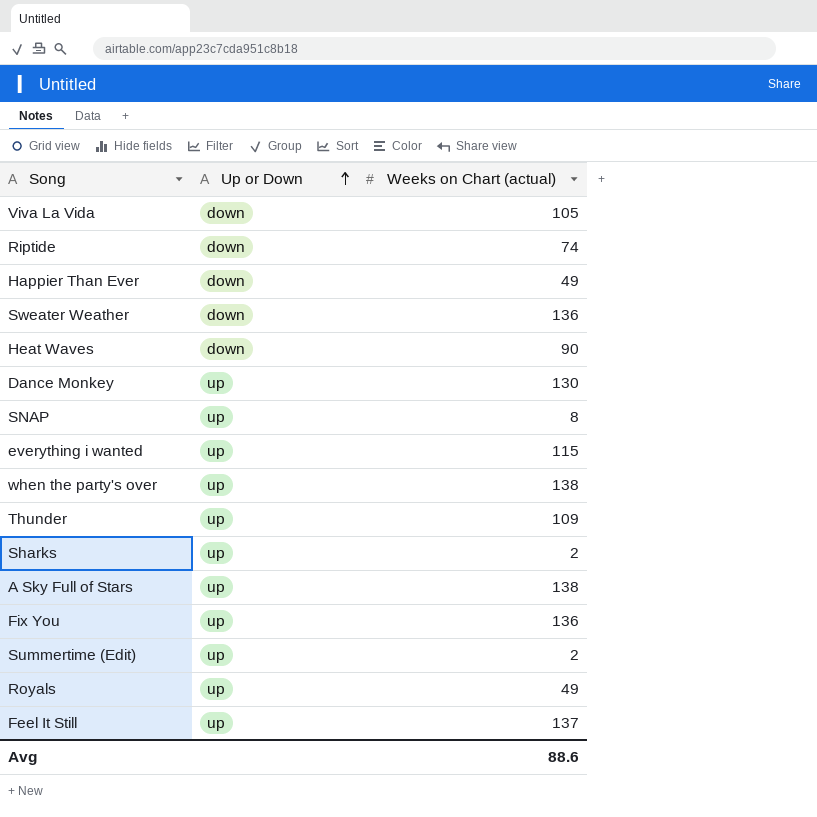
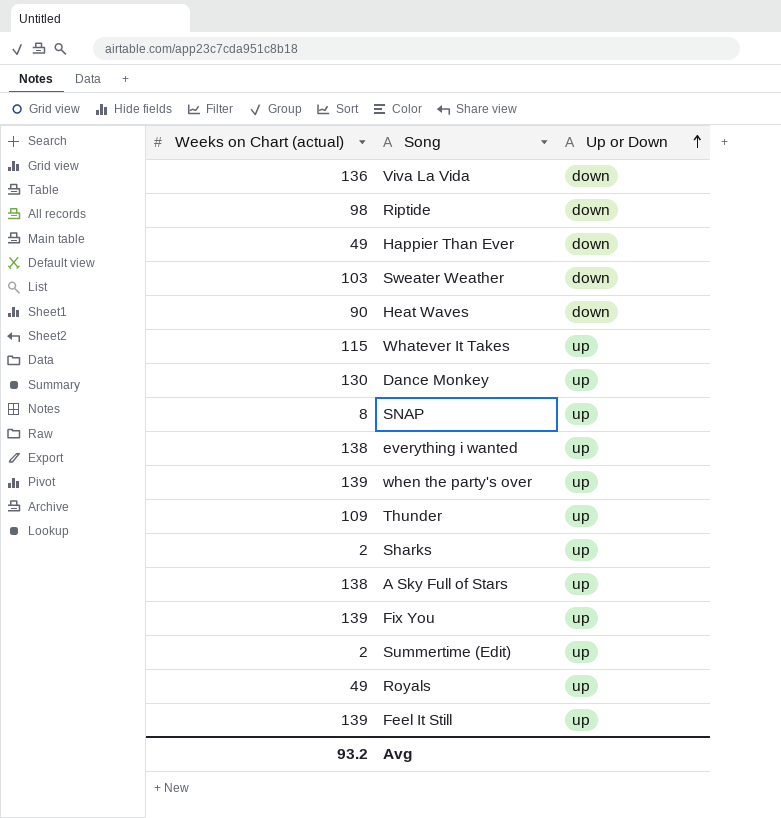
column Weeks on Chart (actual) | position: 3 -> 1
Viva La Vida | Weeks on Chart (actual): 105 -> 136
Riptide | Weeks on Chart (actual): 74 -> 98
Sweater Weather | Weeks on Chart (actual): 136 -> 103
row Whatever It Takes: none -> 115 | up
everything i wanted | Weeks on Chart (actual): 115 -> 138
when the party's over | Weeks on Chart (actual): 138 -> 139
Fix You | Weeks on Chart (actual): 136 -> 139
Feel It Still | Weeks on Chart (actual): 137 -> 139
Avg | Weeks on Chart (actual): 88.6 -> 93.2

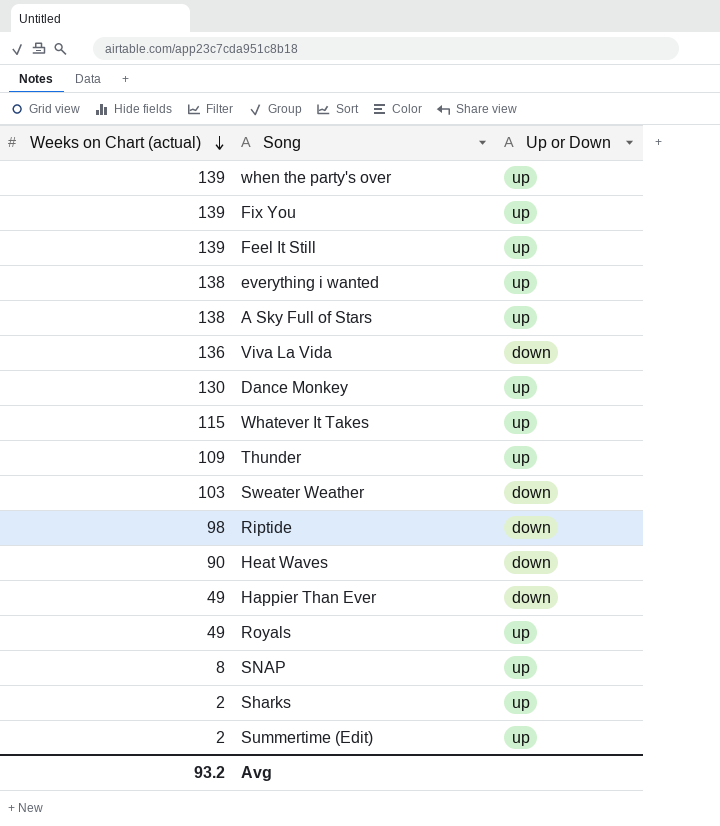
row order: Up or Down ascending -> Weeks on Chart (actual) descending

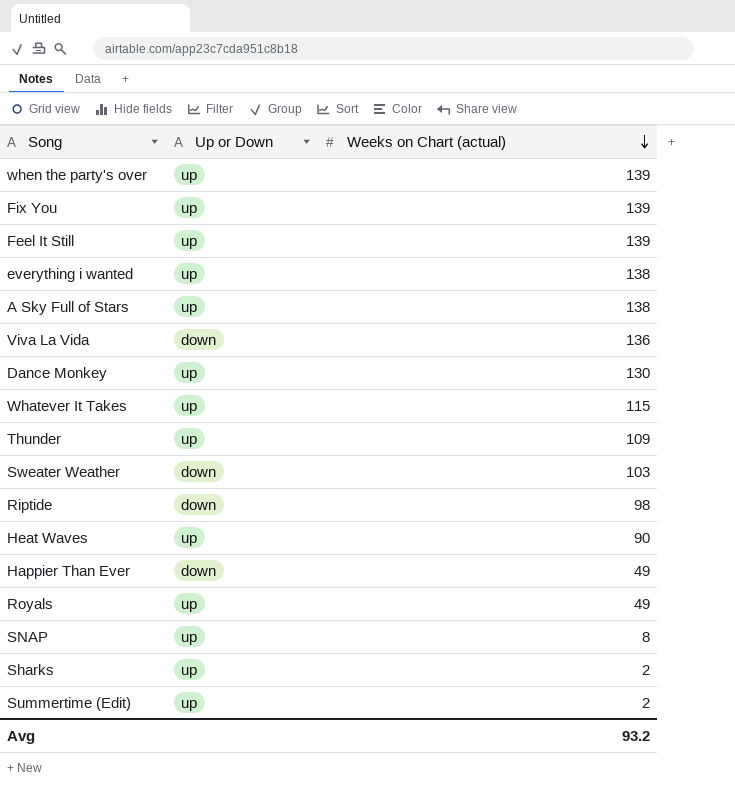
column Weeks on Chart (actual) | position: 1 -> 3
Heat Waves | Up or Down: down -> up

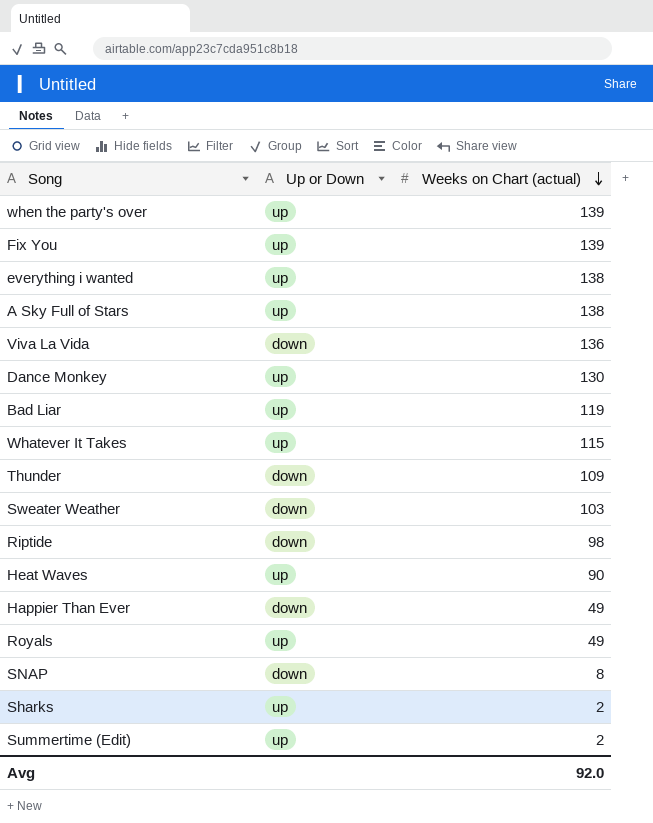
row Feel It Still: up | 139 -> none
row Bad Liar: none -> up | 119
Thunder | Up or Down: up -> down
SNAP | Up or Down: up -> down
Avg | Weeks on Chart (actual): 93.2 -> 92.0

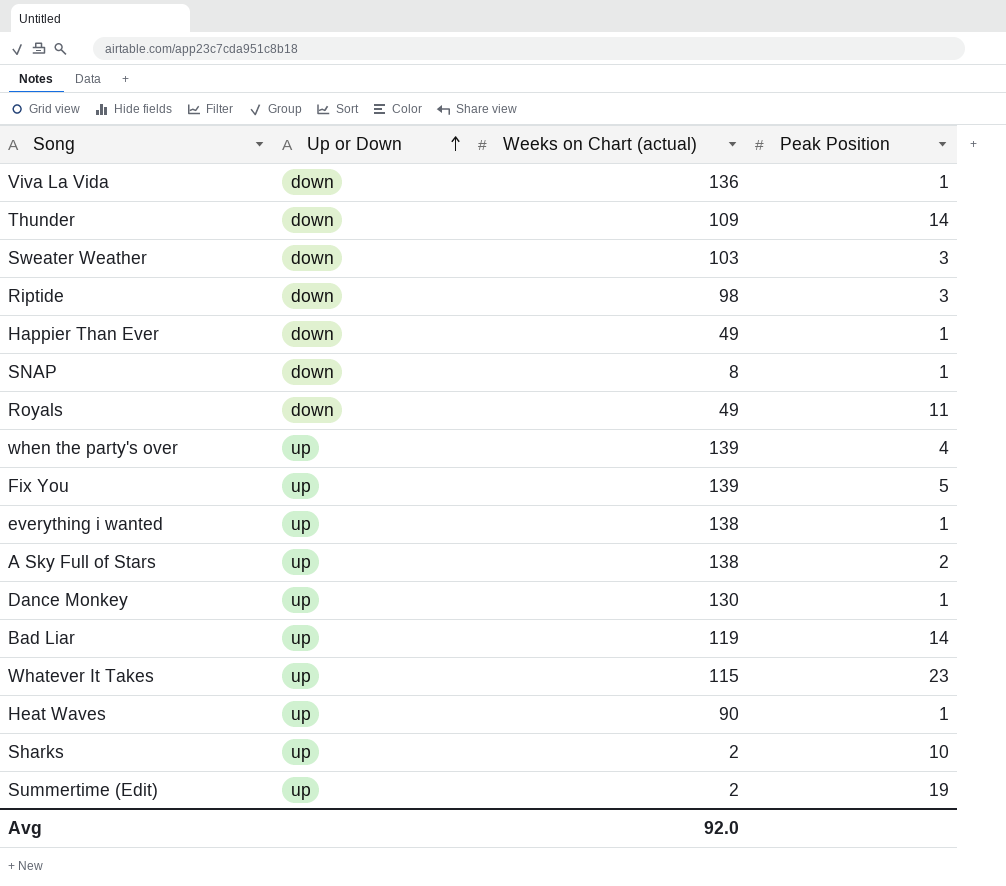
row order: Weeks on Chart (actual) descending -> Up or Down ascending
column Peak Position | position: none -> 4
Royals | Up or Down: up -> down

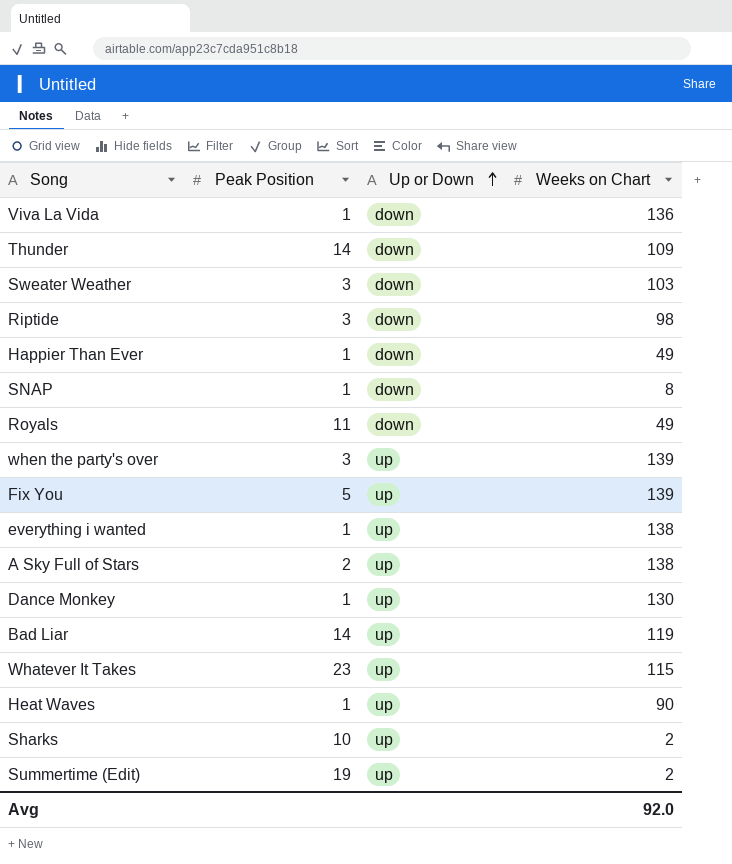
column Peak Position | position: 4 -> 2
column name: Weeks on Chart (actual) -> Weeks on Chart
when the party's over | Peak Position: 4 -> 3

